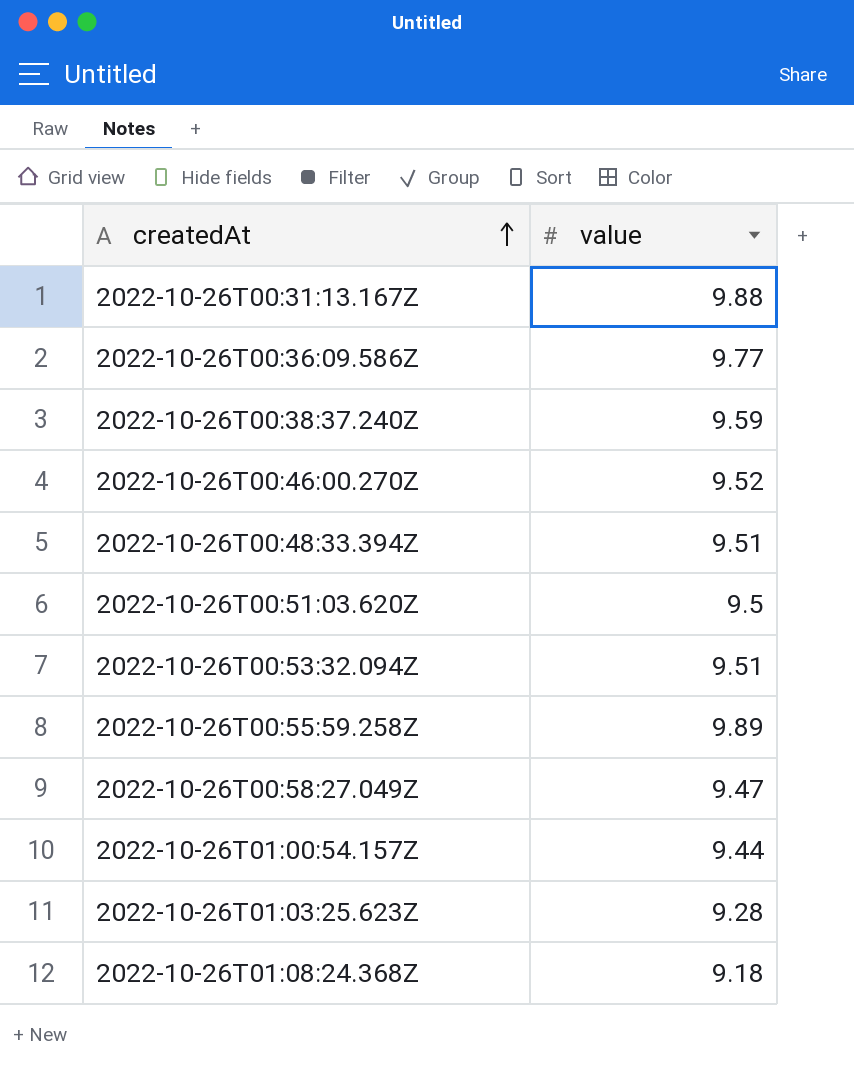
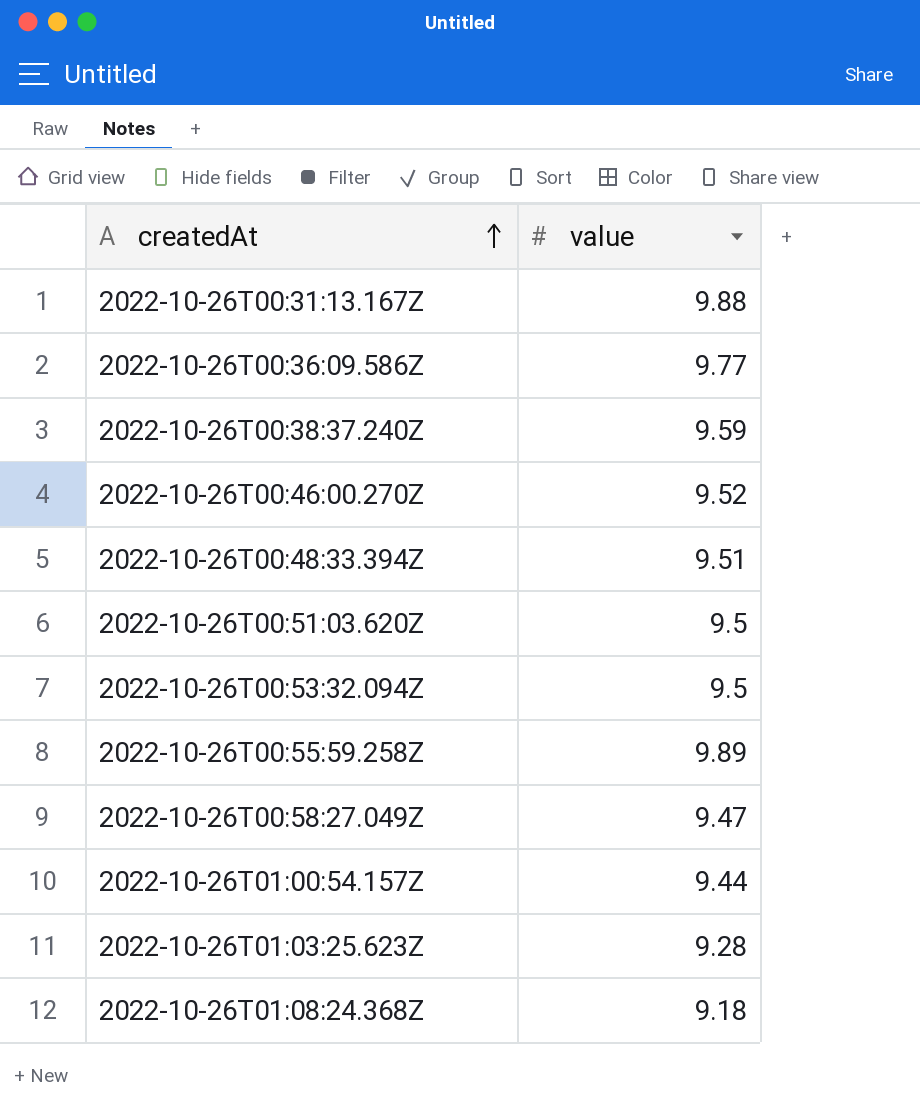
2022-10-26T00:53:32.094Z | value: 9.51 -> 9.5

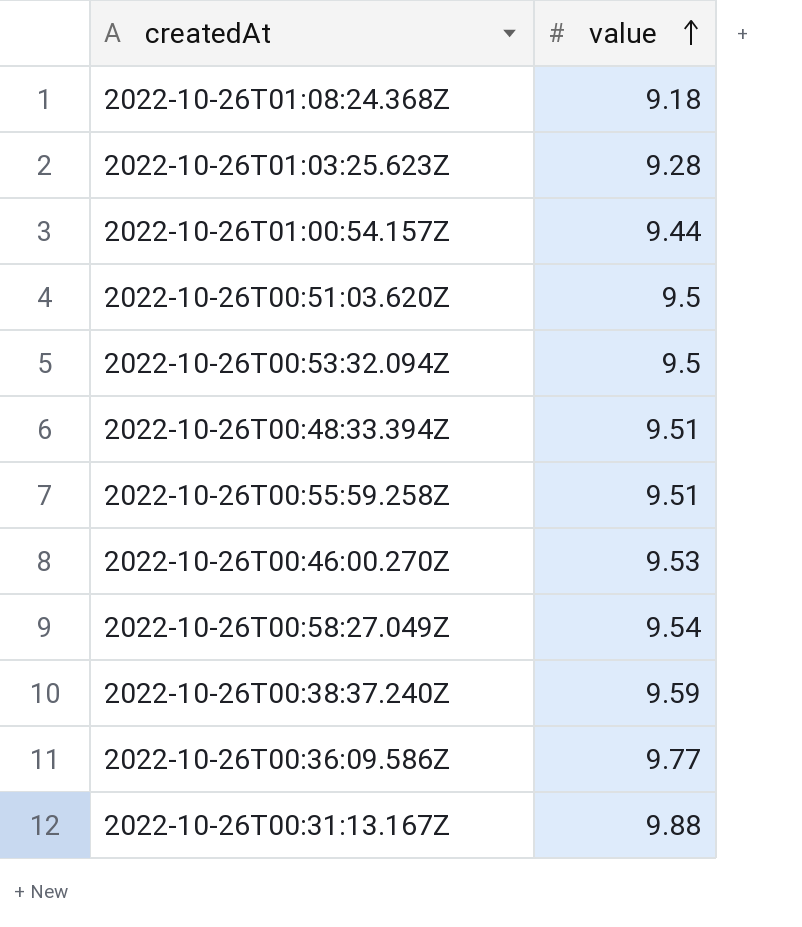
row order: createdAt ascending -> value ascending
2022-10-26T00:55:59.258Z | value: 9.89 -> 9.51
2022-10-26T00:46:00.270Z | value: 9.52 -> 9.53
2022-10-26T00:58:27.049Z | value: 9.47 -> 9.54

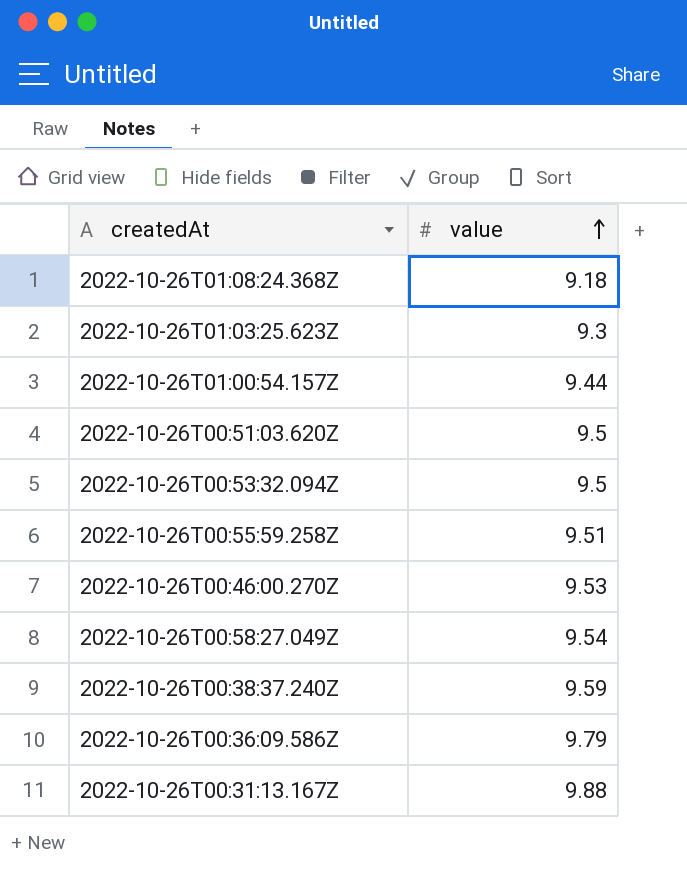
row 2022-10-26T00:48:33.394Z: 9.51 -> none
2022-10-26T01:03:25.623Z | value: 9.28 -> 9.3
2022-10-26T00:36:09.586Z | value: 9.77 -> 9.79

